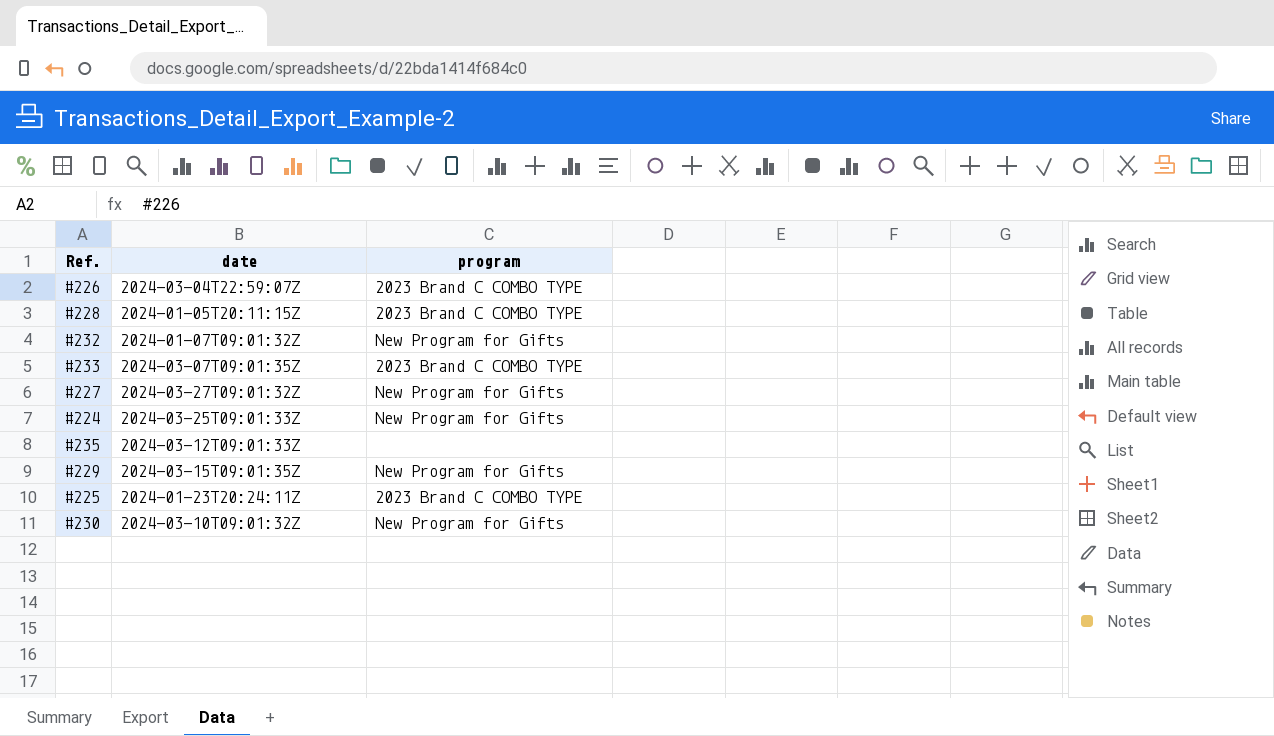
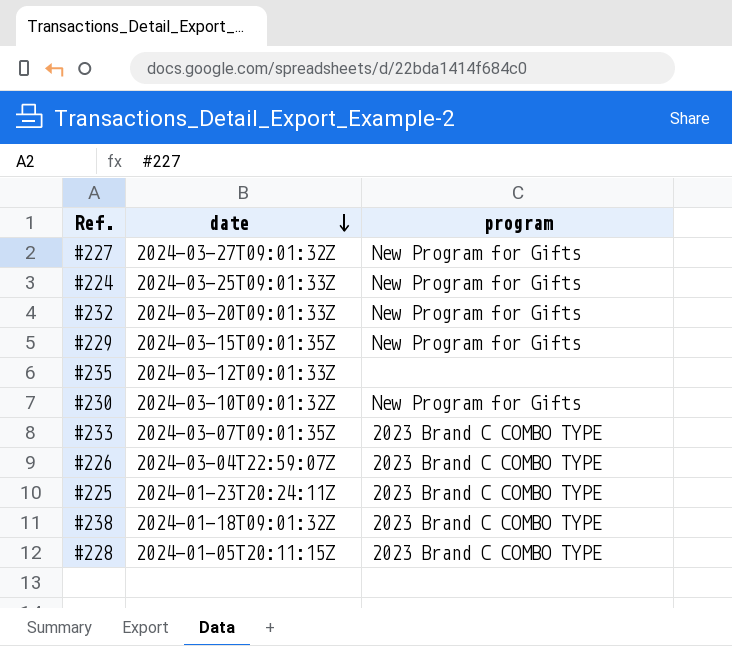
row order: none -> date descending
#232 | date: 2024-01-07T09:01:32Z -> 2024-03-20T09:01:33Z
row #238: none -> 2024-01-18T09:01:32Z | 2023 Brand C COMBO TYPE

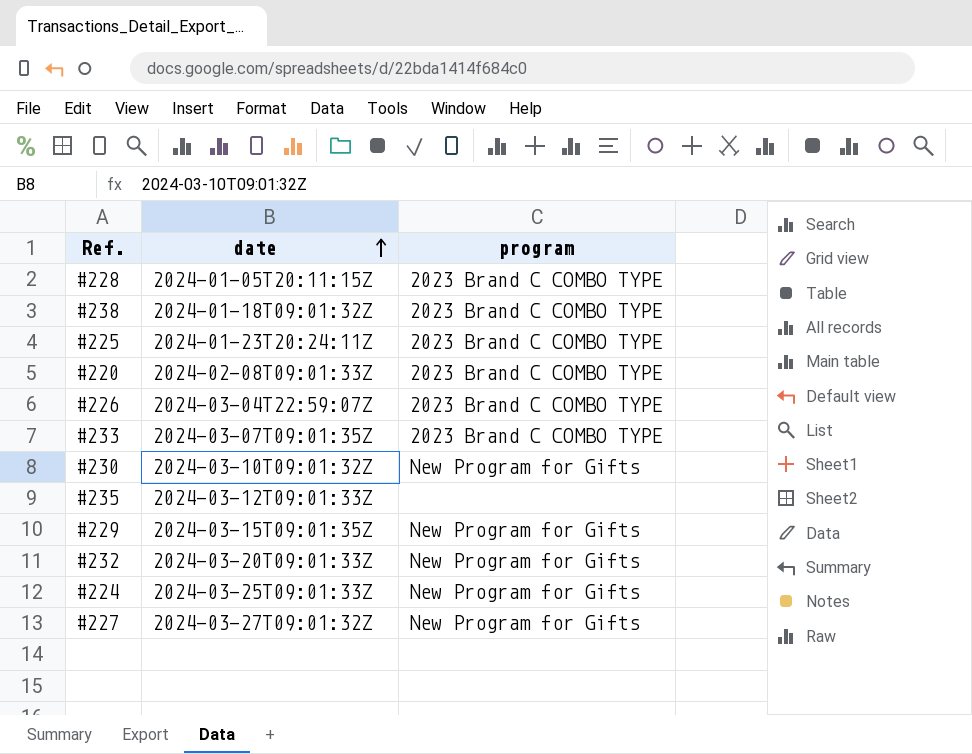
row order: date descending -> date ascending
row #220: none -> 2024-02-08T09:01:33Z | 2023 Brand C COMBO TYPE

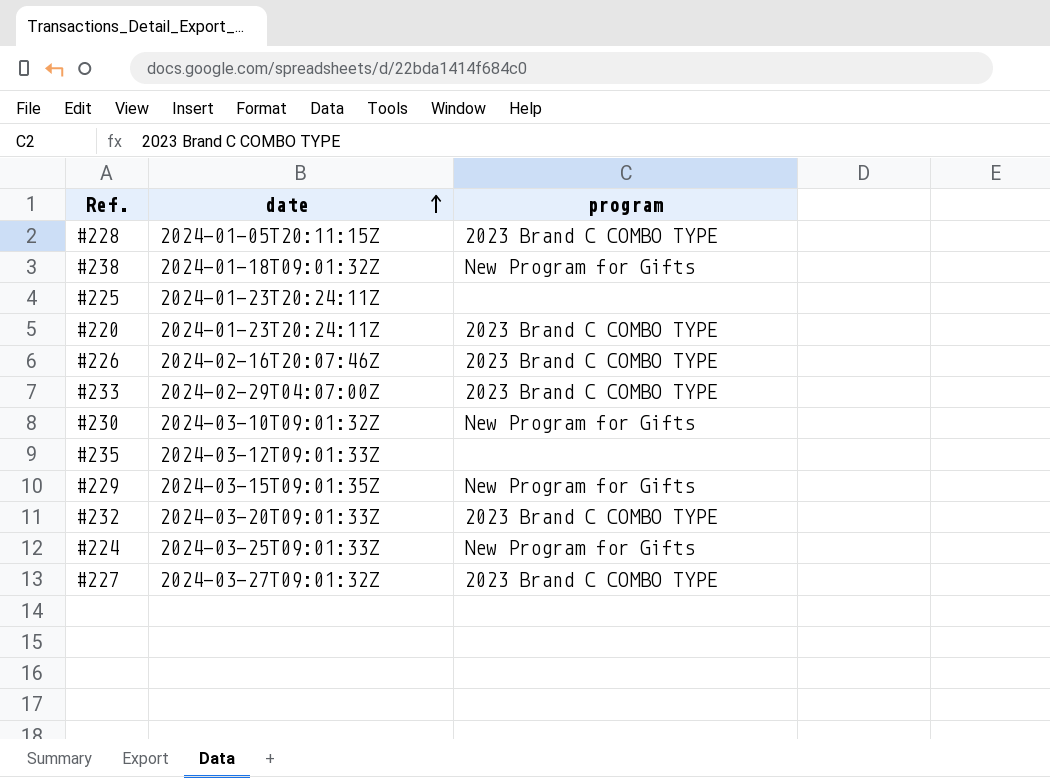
#238 | program: 2023 Brand C COMBO TYPE -> New Program for Gifts
#225 | program: 2023 Brand C COMBO TYPE -> none
#220 | date: 2024-02-08T09:01:33Z -> 2024-01-23T20:24:11Z
#226 | date: 2024-03-04T22:59:07Z -> 2024-02-16T20:07:46Z
#233 | date: 2024-03-07T09:01:35Z -> 2024-02-29T04:07:00Z
#232 | program: New Program for Gifts -> 2023 Brand C COMBO TYPE
#227 | program: New Program for Gifts -> 2023 Brand C COMBO TYPE

